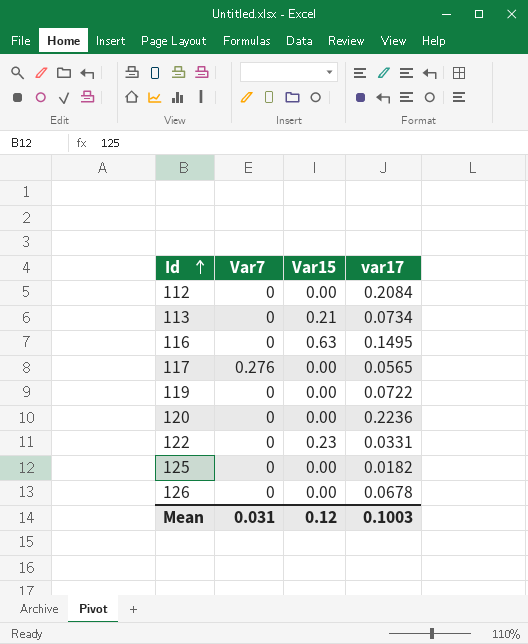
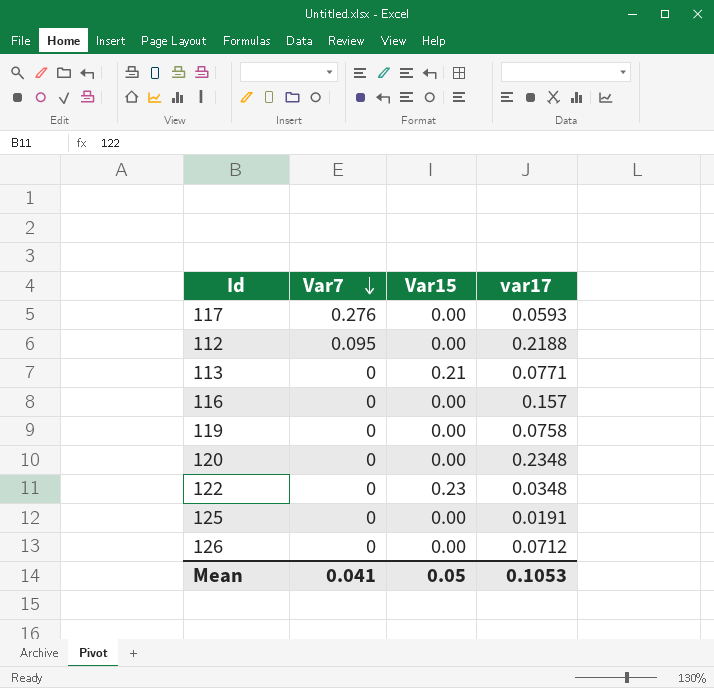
row order: Id ascending -> Var7 descending
117 | var17: 0.0565 -> 0.0593
112 | Var7: 0 -> 0.095
112 | var17: 0.2084 -> 0.2188
113 | var17: 0.0734 -> 0.0771
116 | Var15: 0.63 -> 0.00
116 | var17: 0.1495 -> 0.157
119 | var17: 0.0722 -> 0.0758
120 | var17: 0.2236 -> 0.2348
122 | var17: 0.0331 -> 0.0348
125 | var17: 0.0182 -> 0.0191
126 | var17: 0.0678 -> 0.0712
Mean | Var7: 0.031 -> 0.041
Mean | Var15: 0.12 -> 0.05
Mean | var17: 0.1003 -> 0.1053

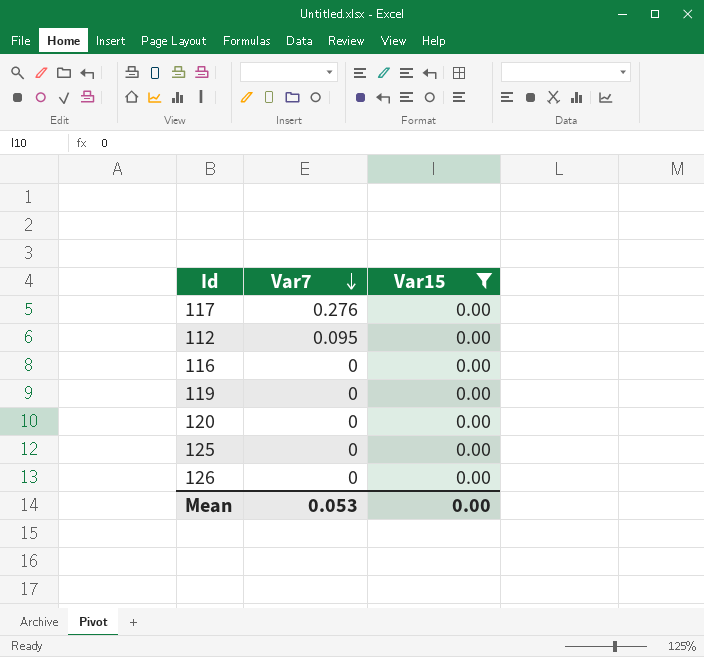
filter: none -> Var15 = 0.00
column var17 | position: 4 -> none
Mean | Var7: 0.041 -> 0.053
Mean | Var15: 0.05 -> 0.00

